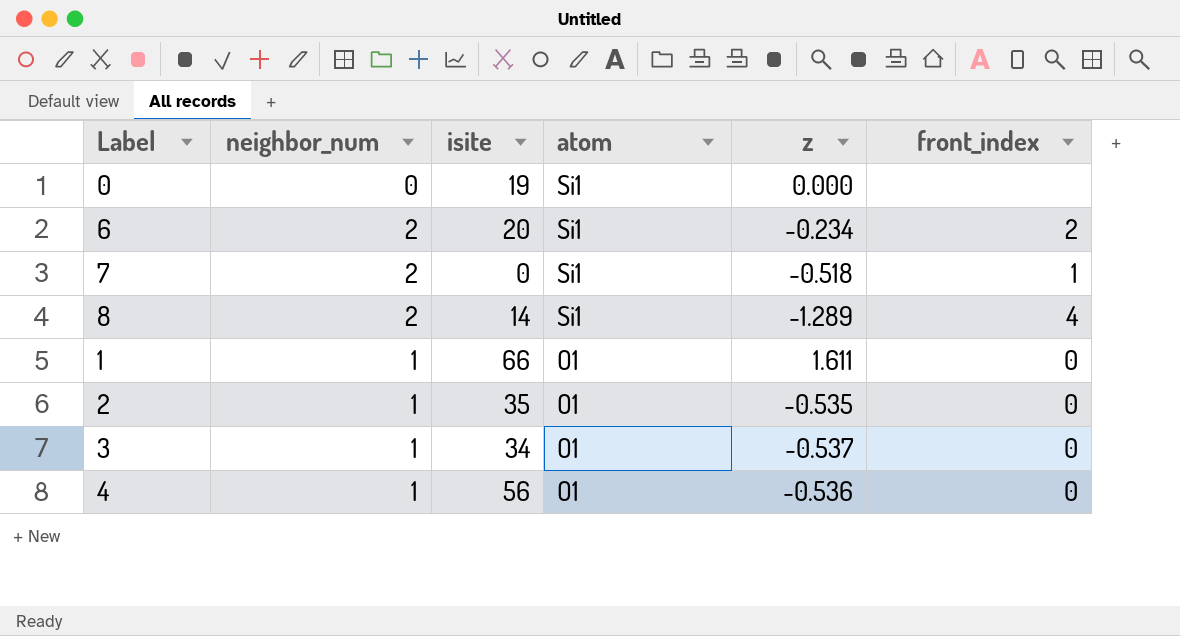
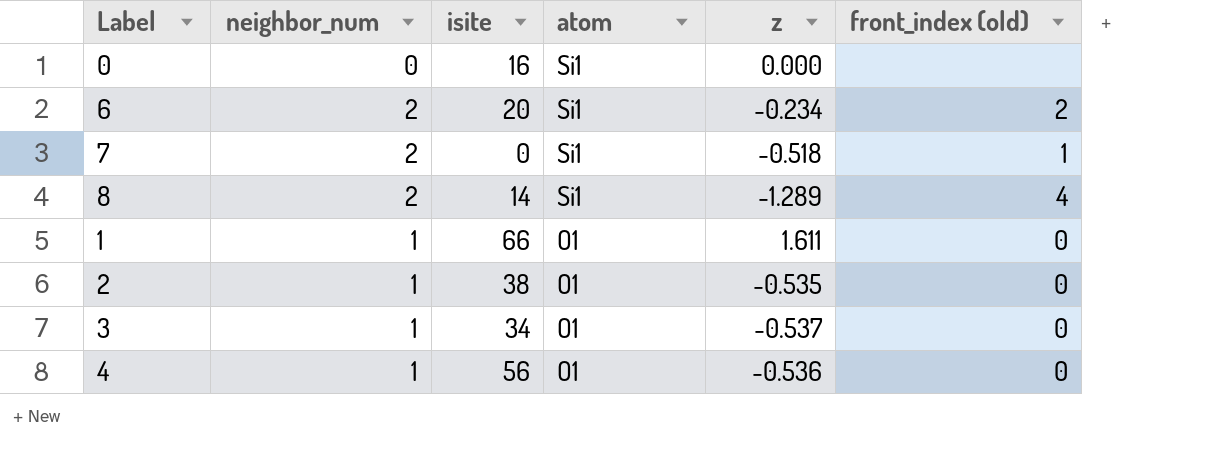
column name: front_index -> front_index (old)
0 | isite: 19 -> 16
2 | isite: 35 -> 38

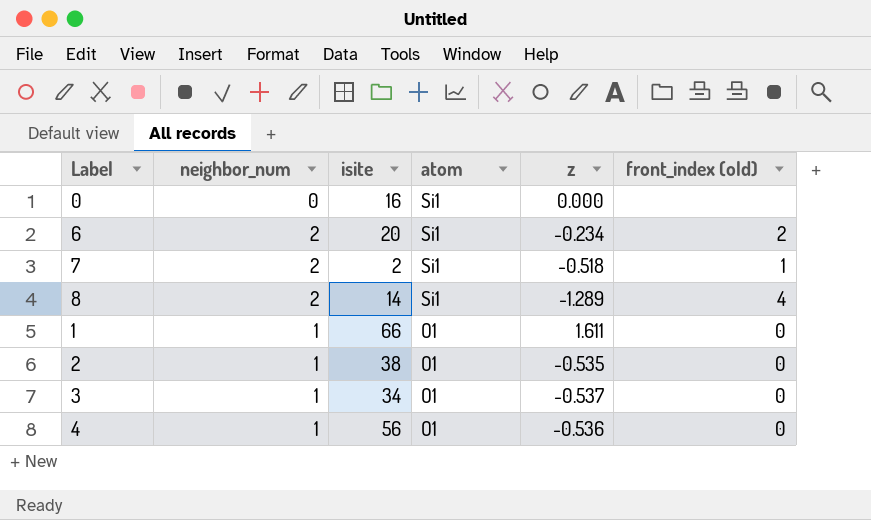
7 | isite: 0 -> 2

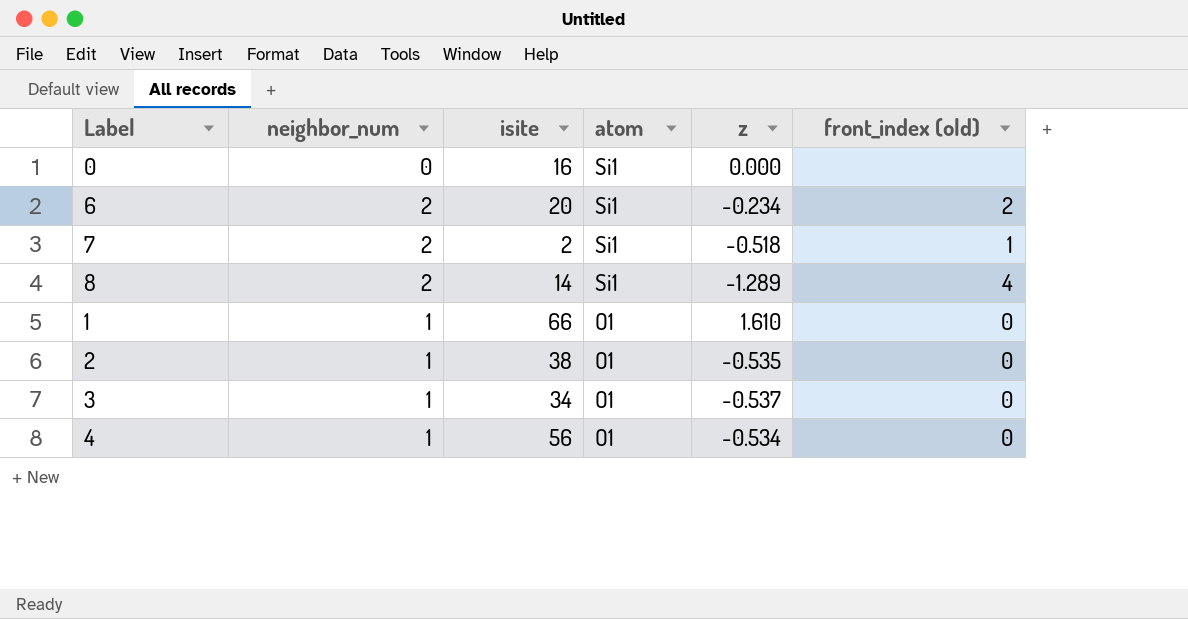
1 | z: 1.611 -> 1.610
4 | z: -0.536 -> -0.534

